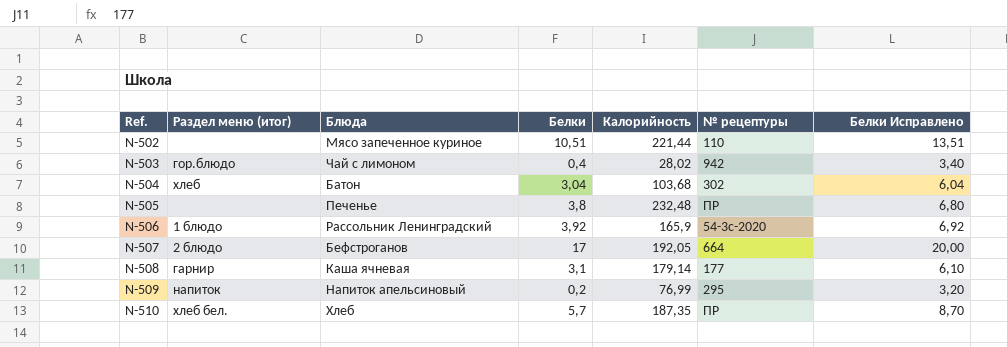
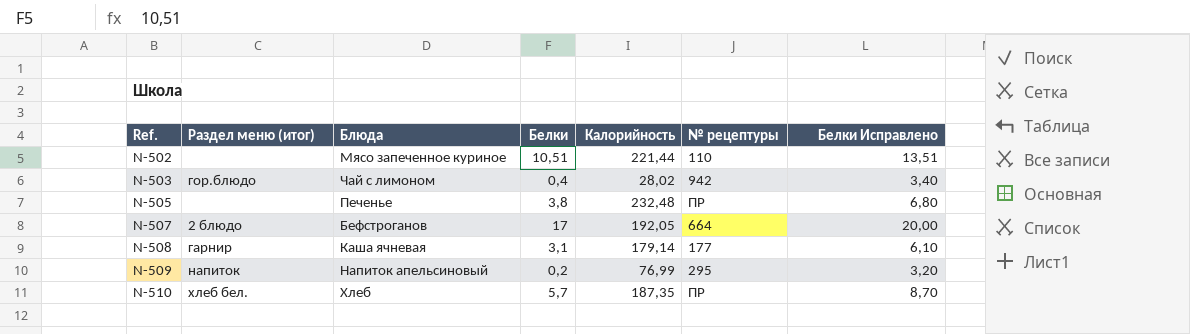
row N-504: хлеб | Батон | 3,04 | 103,68 | 302 | 6,04 -> none
row N-506: 1 блюдо | Рассольник Ленинградский | 3,92 | 165,9 | 54-3с-2020 | 6,92 -> none

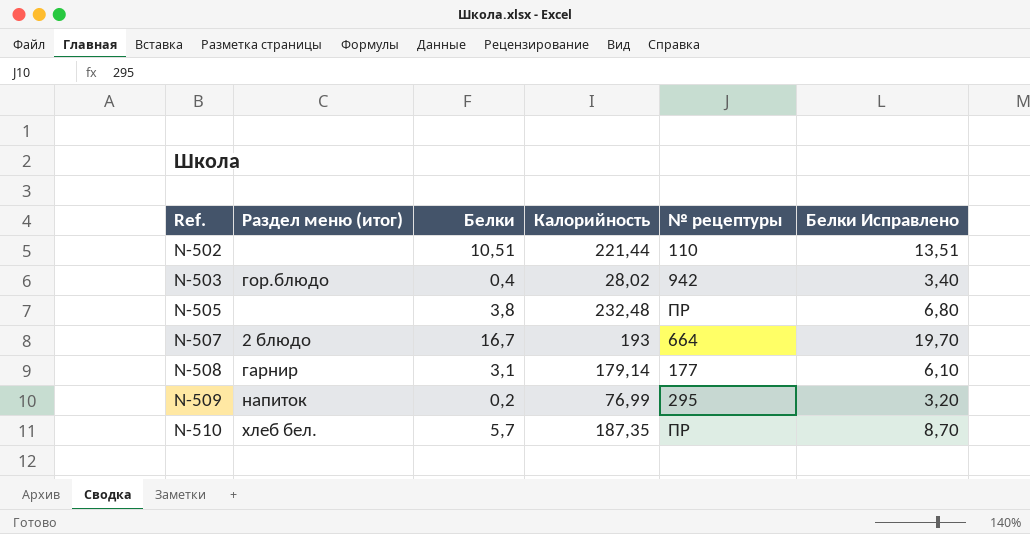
column Блюда | position: 3 -> none
N-507 | Белки: 17 -> 16,7
N-507 | Калорийность: 192,05 -> 193
N-507 | Белки Исправлено: 20,00 -> 19,70

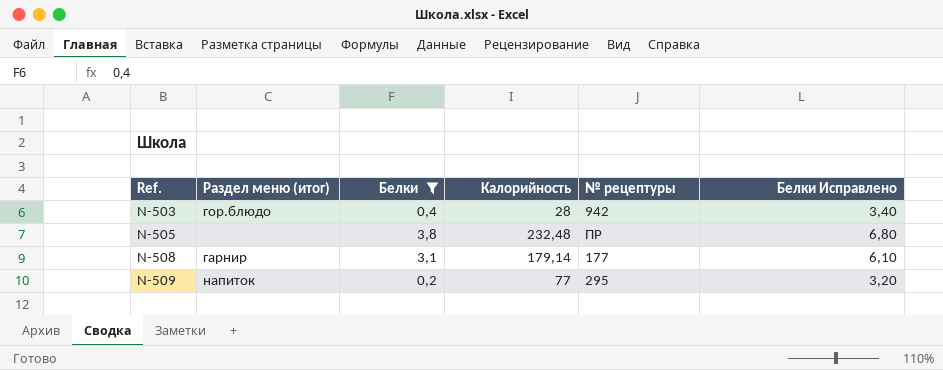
filter: none -> Белки <= 3,8
N-503 | Калорийность: 28,02 -> 28
N-509 | Калорийность: 76,99 -> 77

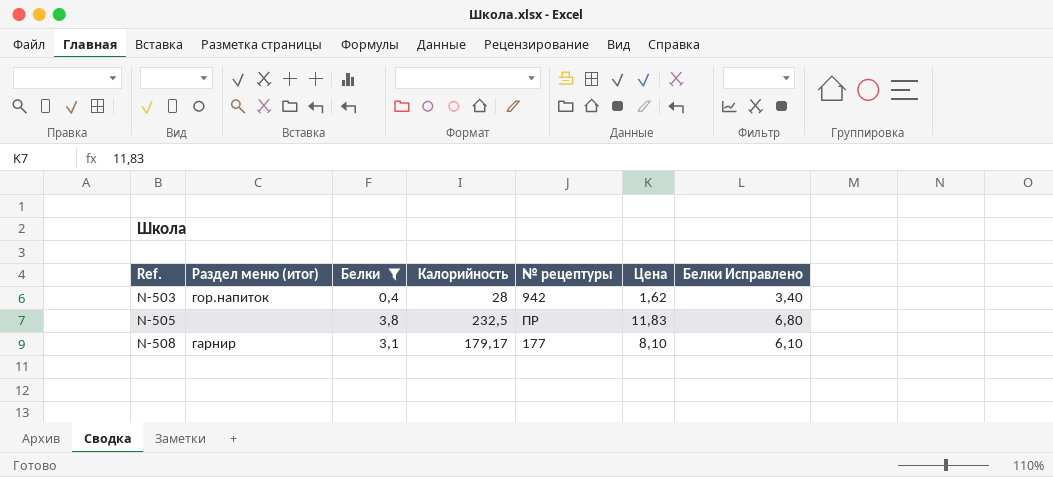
column Цена | position: none -> 6
row N-509: напиток | 0,2 | 77 | 295 | 3,20 -> none
N-503 | Раздел меню (итог): гор.блюдо -> гор.напиток
N-505 | Калорийность: 232,48 -> 232,5
N-508 | Калорийность: 179,14 -> 179,17

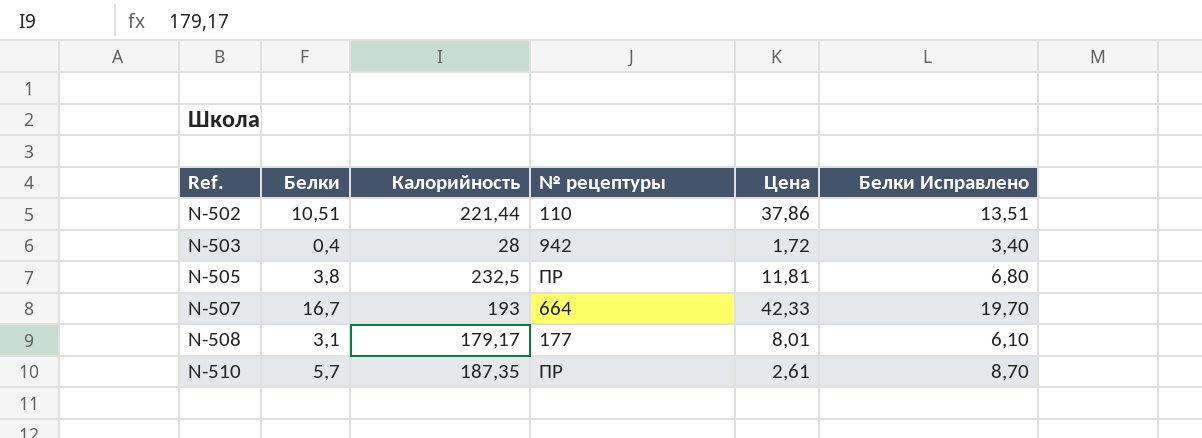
filter: Белки <= 3,8 -> none
column Раздел меню (итог) | position: 2 -> none
N-503 | Цена: 1,62 -> 1,72
N-505 | Цена: 11,83 -> 11,81
N-508 | Цена: 8,10 -> 8,01

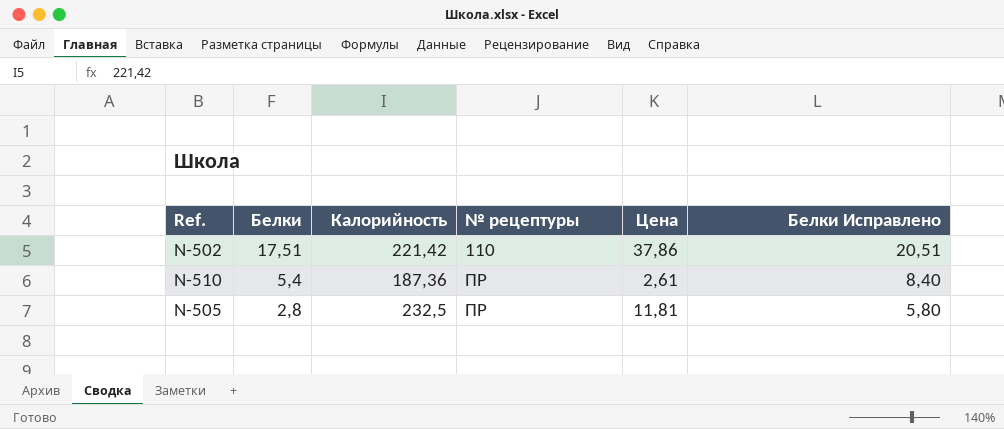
row order: Ref. ascending -> Белки descending
row N-503: 0,4 | 28 | 942 | 1,72 | 3,40 -> none
row N-507: 16,7 | 193 | 664 | 42,33 | 19,70 -> none
row N-508: 3,1 | 179,17 | 177 | 8,01 | 6,10 -> none
N-502 | Белки: 10,51 -> 17,51
N-502 | Калорийность: 221,44 -> 221,42
N-502 | Белки Исправлено: 13,51 -> 20,51
N-510 | Белки: 5,7 -> 5,4
N-510 | Калорийность: 187,35 -> 187,36
N-510 | Белки Исправлено: 8,70 -> 8,40
N-505 | Белки: 3,8 -> 2,8
N-505 | Белки Исправлено: 6,80 -> 5,80

